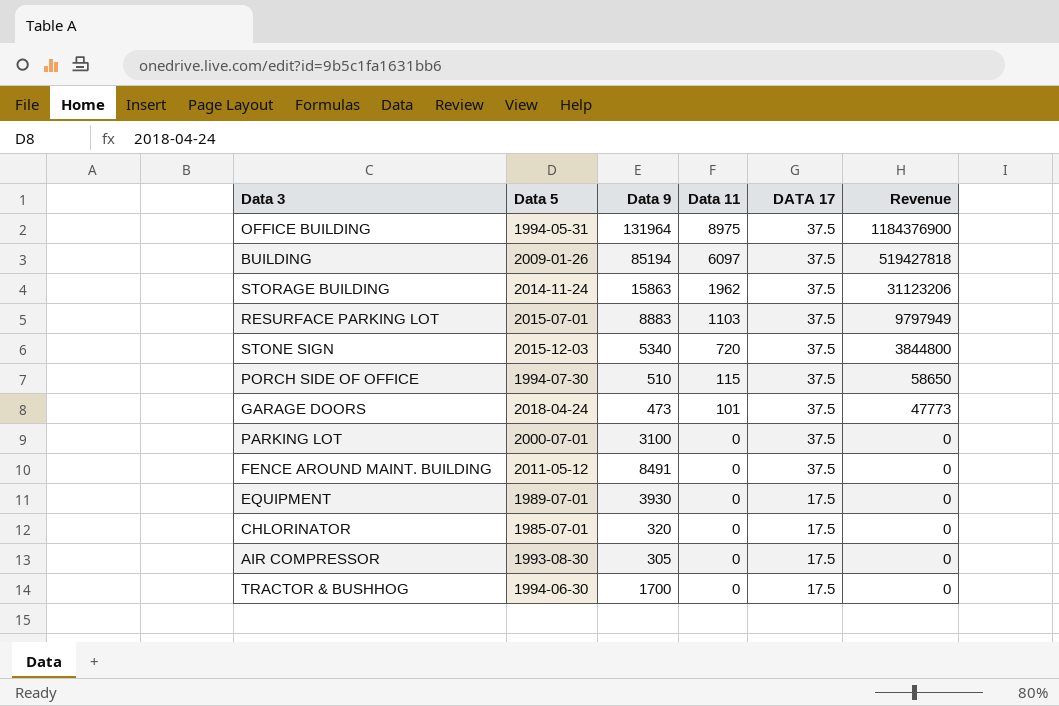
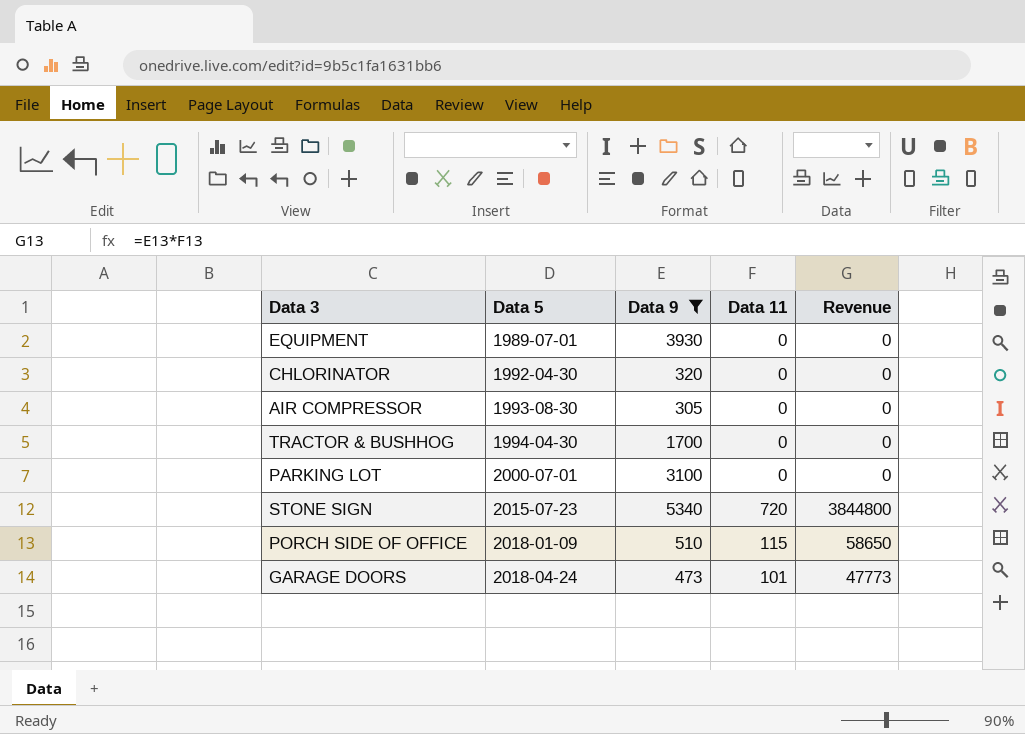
filter: none -> Data 9 <= 5340
row order: Data 11 descending -> Data 5 ascending
column DATA 17 | position: 5 -> none
CHLORINATOR | Data 5: 1985-07-01 -> 1992-04-30
TRACTOR & BUSHHOG | Data 5: 1994-06-30 -> 1994-04-30
STONE SIGN | Data 5: 2015-12-03 -> 2015-07-23
PORCH SIDE OF OFFICE | Data 5: 1994-07-30 -> 2018-01-09

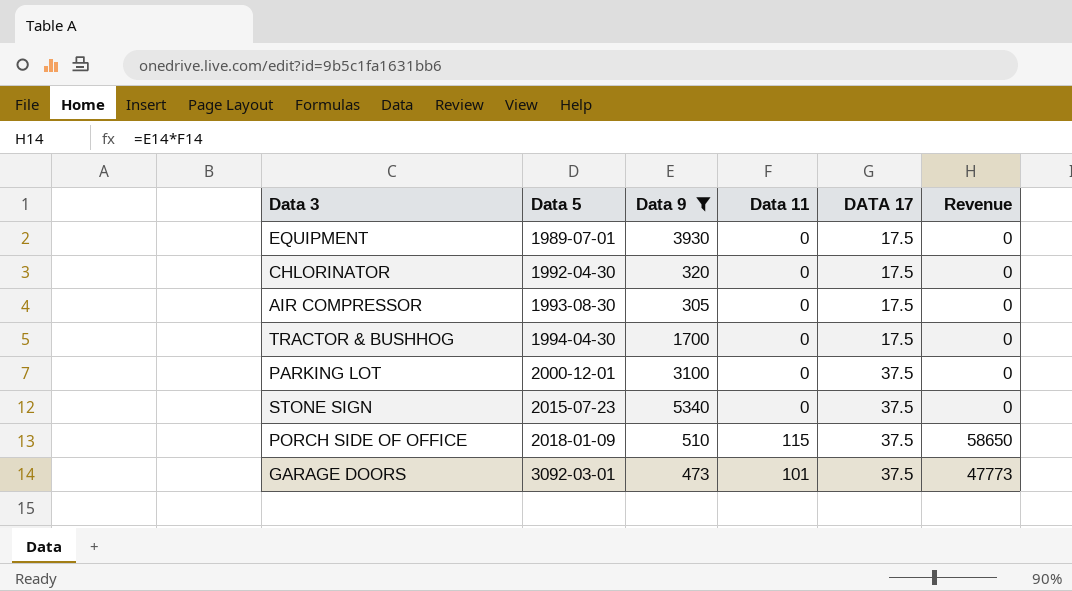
column DATA 17 | position: none -> 5
PARKING LOT | Data 5: 2000-07-01 -> 2000-12-01
STONE SIGN | Data 11: 720 -> 0
STONE SIGN | Revenue: 3844800 -> 0
GARAGE DOORS | Data 5: 2018-04-24 -> 3092-03-01

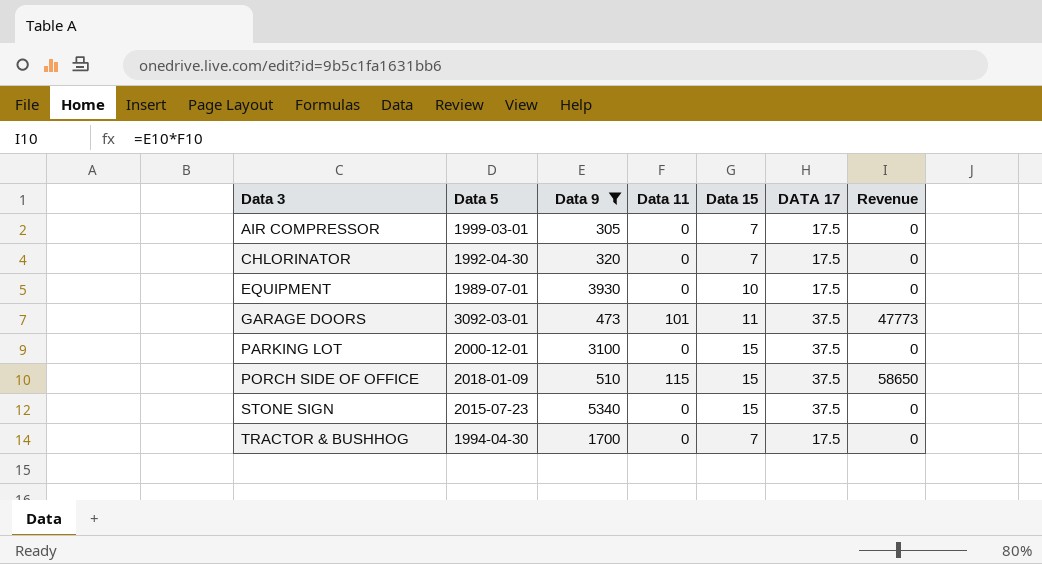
row order: Data 5 ascending -> Data 3 ascending
column Data 15 | position: none -> 5
AIR COMPRESSOR | Data 5: 1993-08-30 -> 1999-03-01

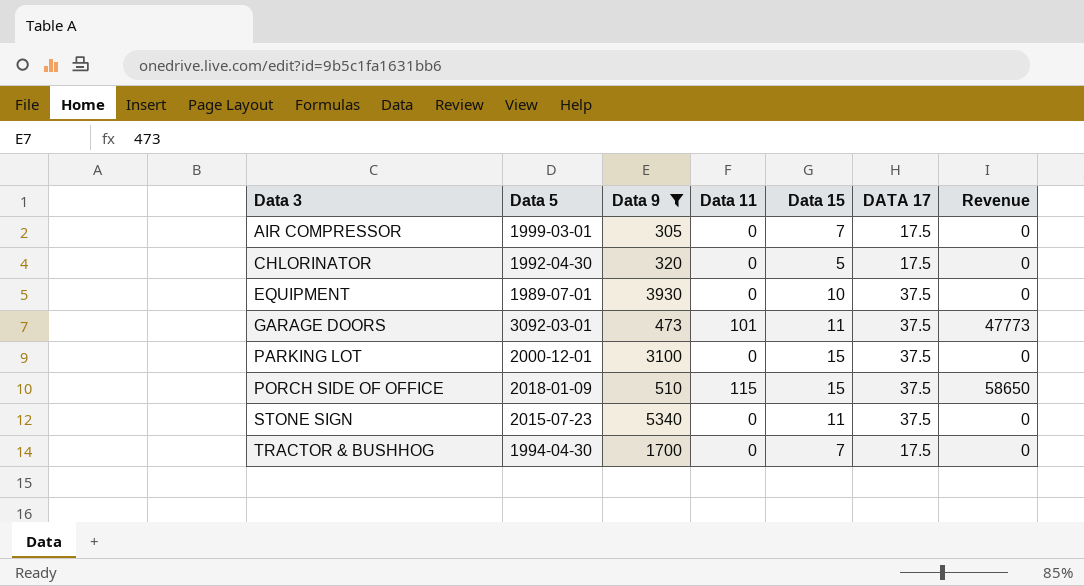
CHLORINATOR | Data 15: 7 -> 5
EQUIPMENT | DATA 17: 17.5 -> 37.5
STONE SIGN | Data 15: 15 -> 11

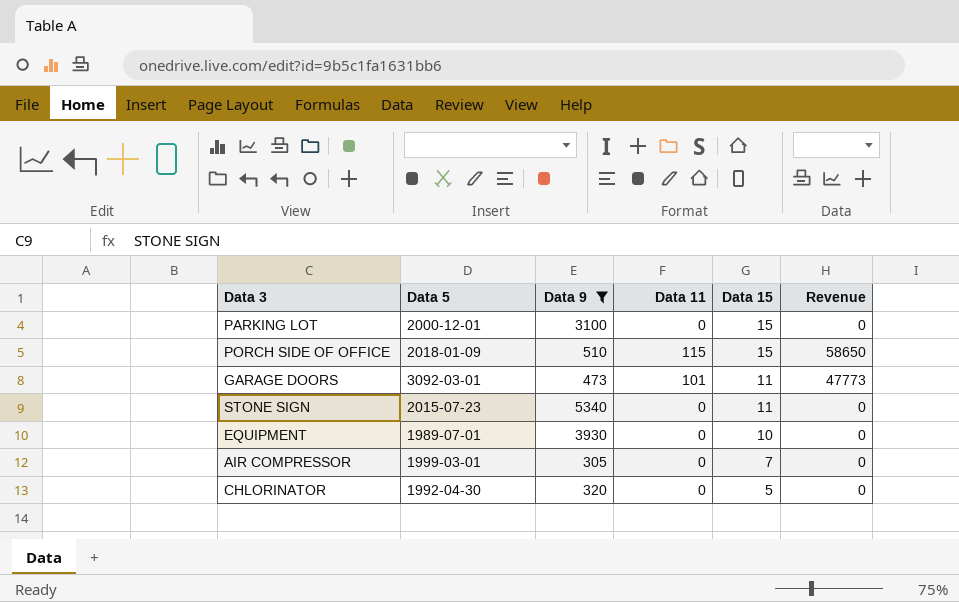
row order: Data 3 ascending -> Data 15 descending
column DATA 17 | position: 6 -> none
row TRACTOR & BUSHHOG: 1994-04-30 | 1700 | 0 | 7 | 17.5 | 0 -> none

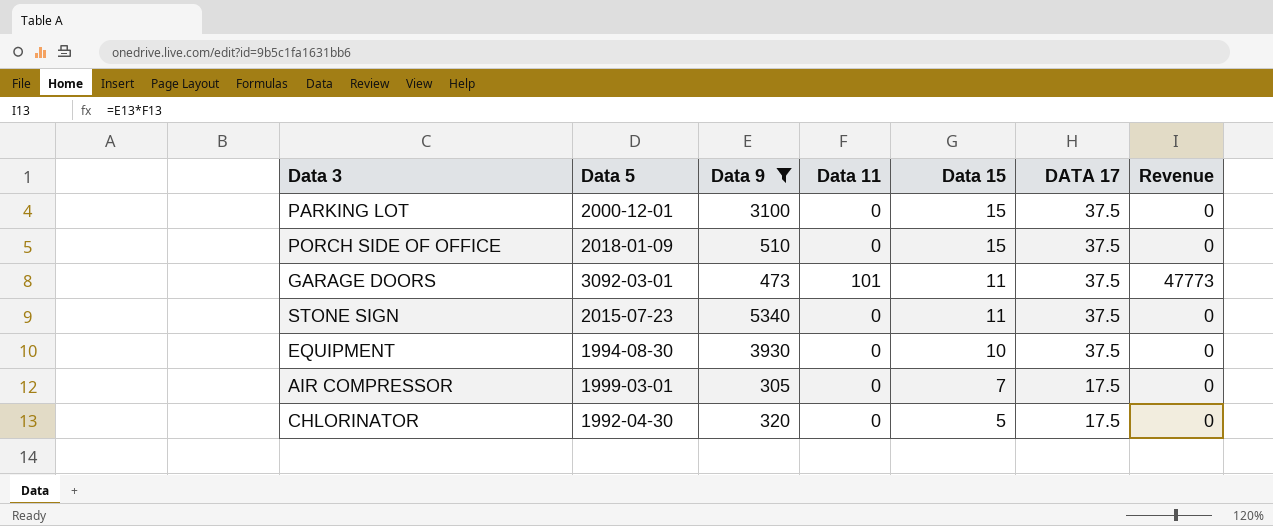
column DATA 17 | position: none -> 6
PORCH SIDE OF OFFICE | Data 11: 115 -> 0
PORCH SIDE OF OFFICE | Revenue: 58650 -> 0
EQUIPMENT | Data 5: 1989-07-01 -> 1994-08-30

